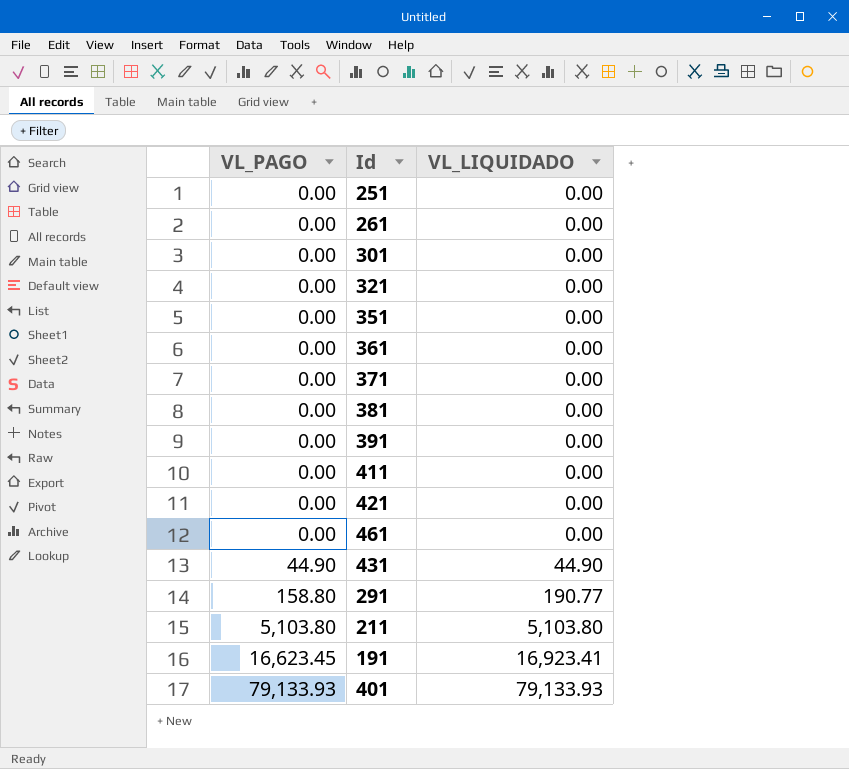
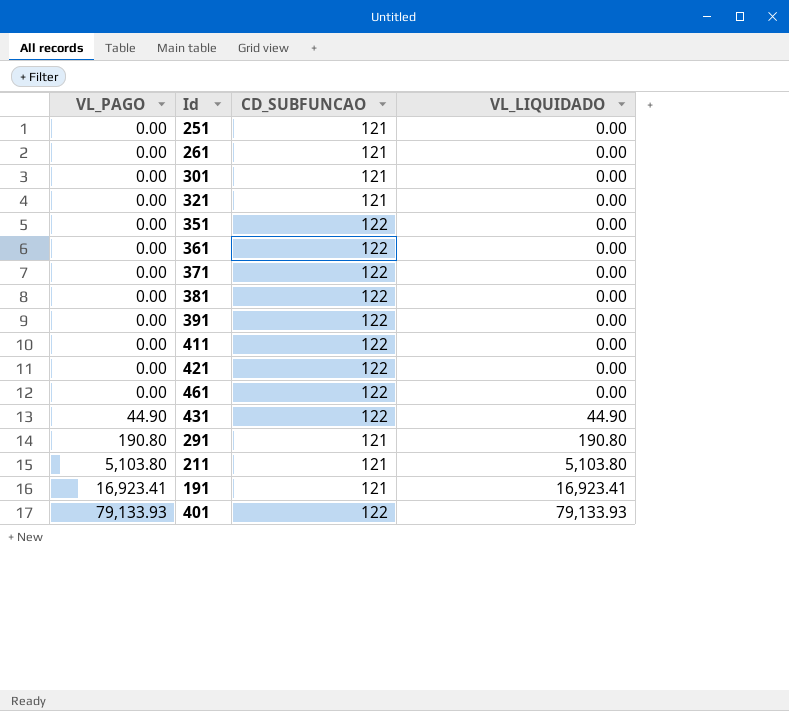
column CD_SUBFUNCAO | position: none -> 3
291 | VL_PAGO: 158.80 -> 190.80
291 | VL_LIQUIDADO: 190.77 -> 190.80
191 | VL_PAGO: 16,623.45 -> 16,923.41

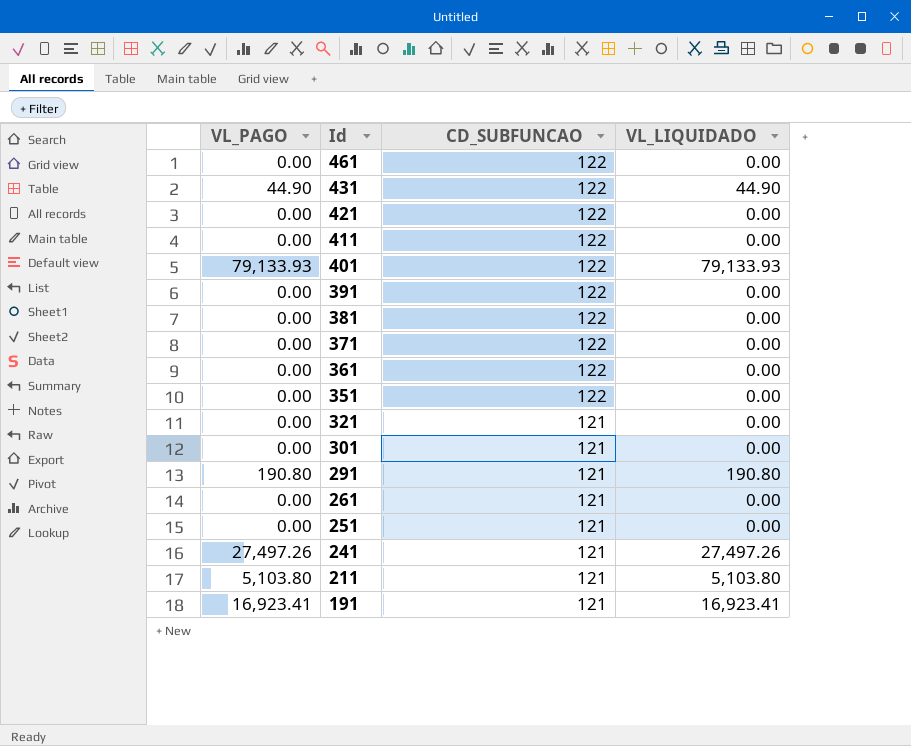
row order: VL_PAGO ascending -> Id descending
row 241: none -> 27,497.26 | 121 | 27,497.26

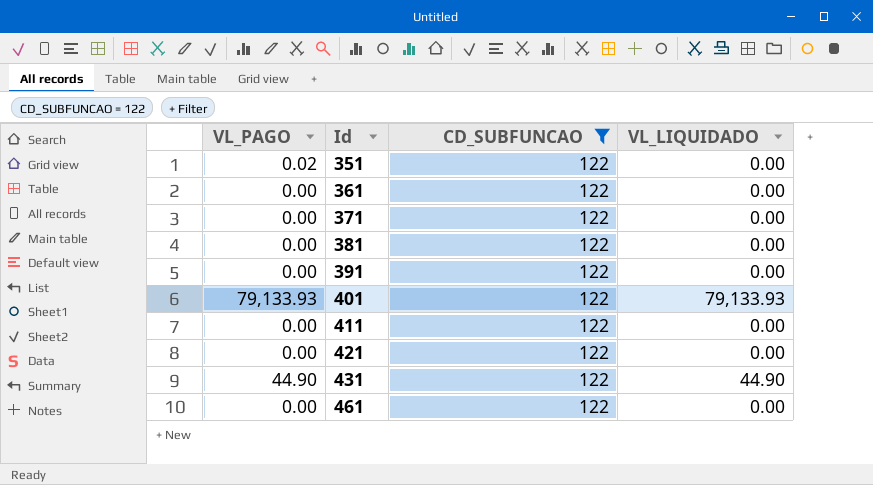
filter: none -> CD_SUBFUNCAO = 122
row order: Id descending -> Id ascending
351 | VL_PAGO: 0.00 -> 0.02

